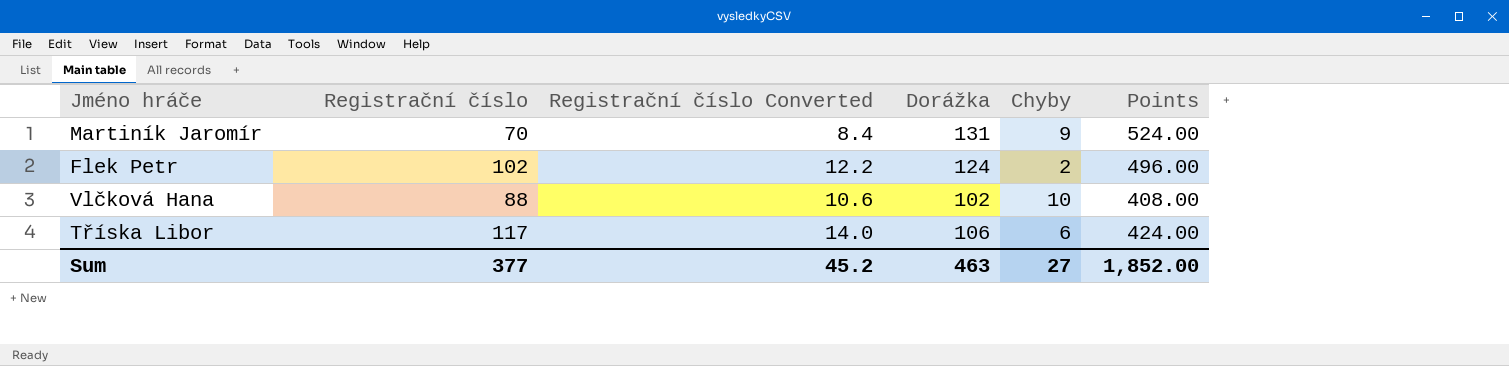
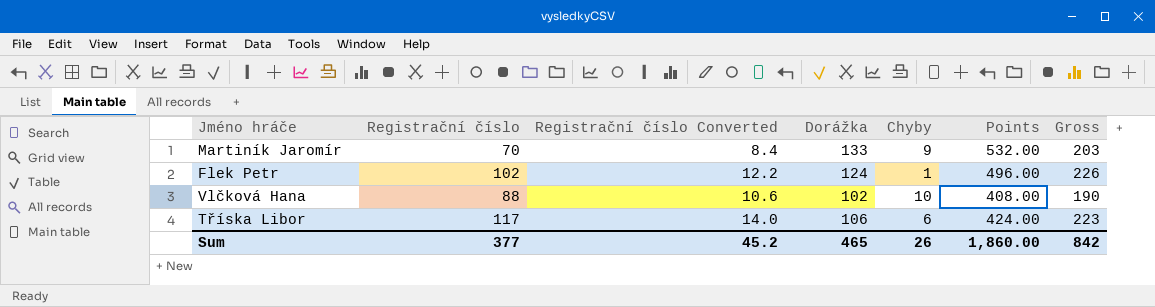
column Gross | formula: none -> [Registrační číslo] + [Dorážka]
Martiník Jaromír | Dorážka: 131 -> 133
Martiník Jaromír | Points: 524.00 -> 532.00
Flek Petr | Chyby: 2 -> 1
Sum | Dorážka: 463 -> 465
Sum | Chyby: 27 -> 26
Sum | Points: 1,852.00 -> 1,860.00

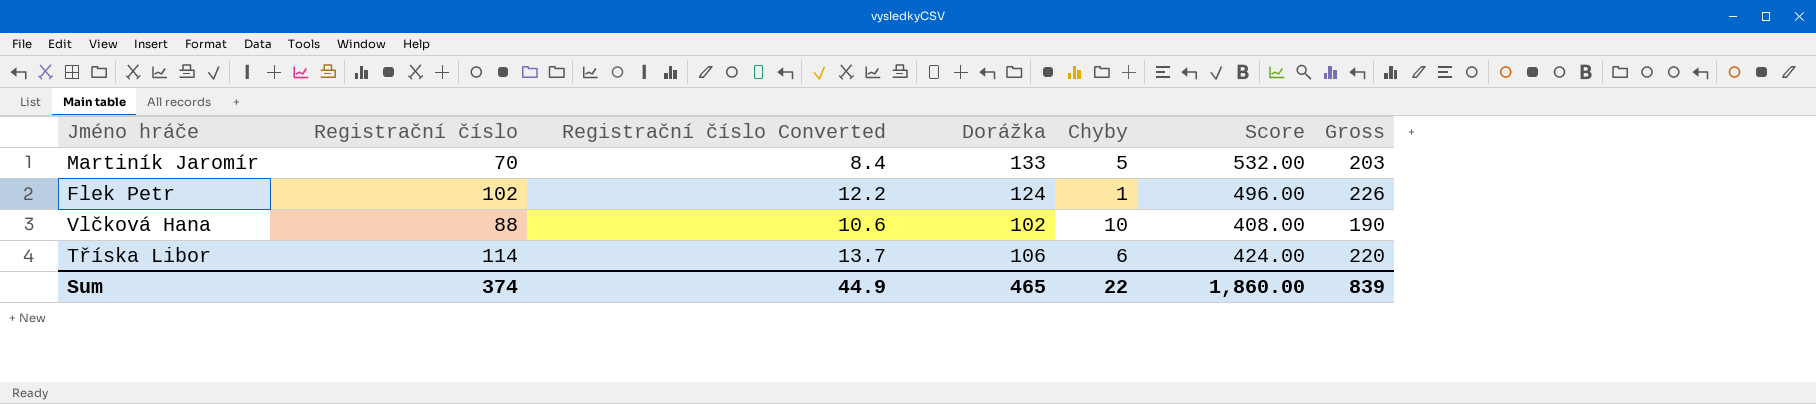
column name: Points -> Score
Martiník Jaromír | Chyby: 9 -> 5
Tříska Libor | Registrační číslo: 117 -> 114
Tříska Libor | Registrační číslo Converted: 14.0 -> 13.7
Tříska Libor | Gross: 223 -> 220
Sum | Registrační číslo: 377 -> 374
Sum | Registrační číslo Converted: 45.2 -> 44.9
Sum | Chyby: 26 -> 22
Sum | Gross: 842 -> 839

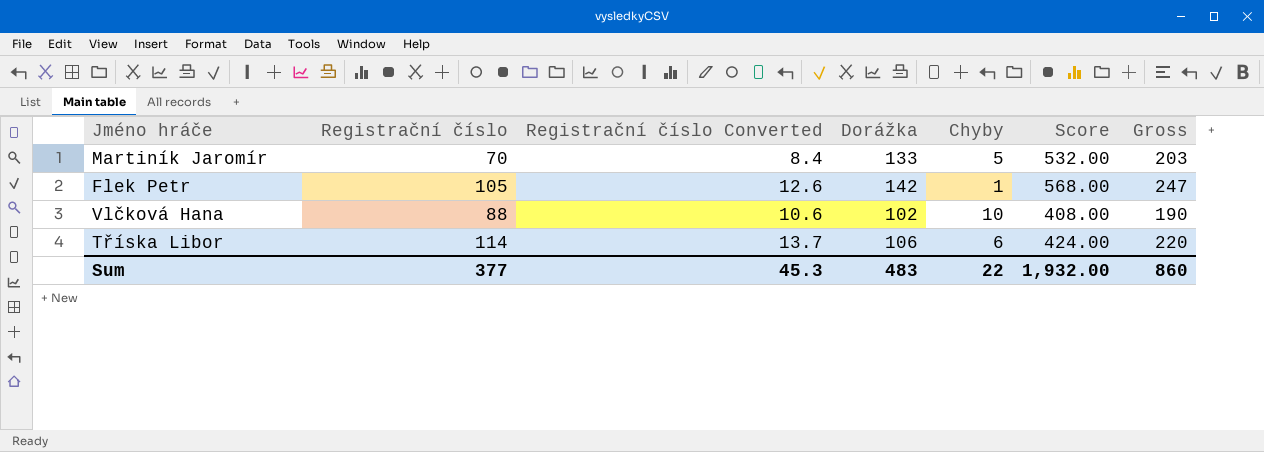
Flek Petr | Registrační číslo: 102 -> 105
Flek Petr | Registrační číslo Converted: 12.2 -> 12.6
Flek Petr | Dorážka: 124 -> 142
Flek Petr | Score: 496.00 -> 568.00
Flek Petr | Gross: 226 -> 247
Sum | Registrační číslo: 374 -> 377
Sum | Registrační číslo Converted: 44.9 -> 45.3
Sum | Dorážka: 465 -> 483
Sum | Score: 1,860.00 -> 1,932.00
Sum | Gross: 839 -> 860

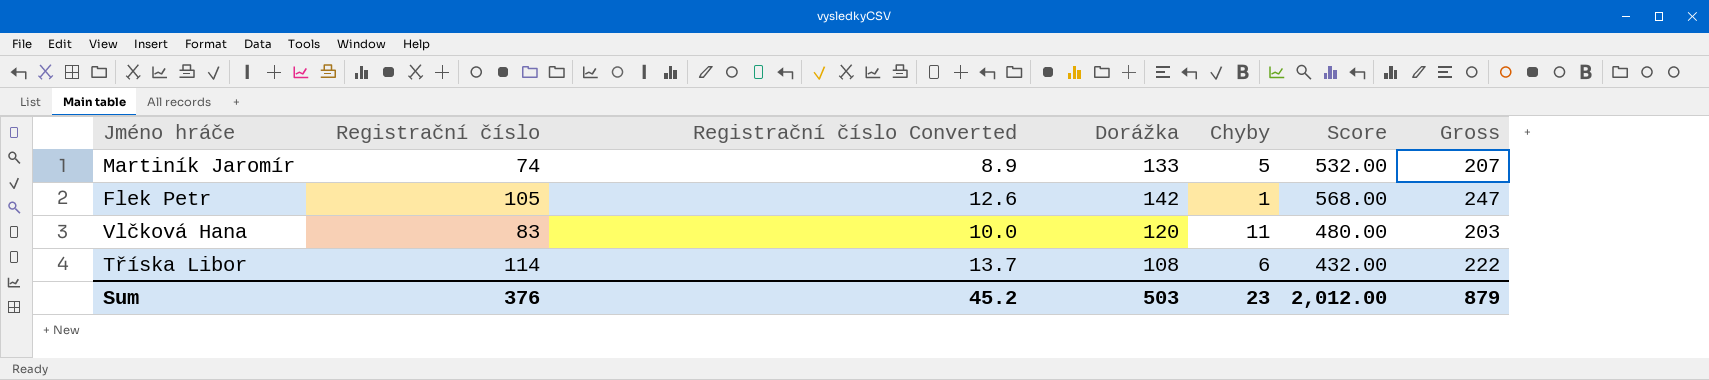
Martiník Jaromír | Registrační číslo: 70 -> 74
Martiník Jaromír | Registrační číslo Converted: 8.4 -> 8.9
Martiník Jaromír | Gross: 203 -> 207
Vlčková Hana | Registrační číslo: 88 -> 83
Vlčková Hana | Registrační číslo Converted: 10.6 -> 10.0
Vlčková Hana | Dorážka: 102 -> 120
Vlčková Hana | Chyby: 10 -> 11
Vlčková Hana | Score: 408.00 -> 480.00
Vlčková Hana | Gross: 190 -> 203
Tříska Libor | Dorážka: 106 -> 108
Tříska Libor | Score: 424.00 -> 432.00
Tříska Libor | Gross: 220 -> 222
Sum | Registrační číslo: 377 -> 376
Sum | Registrační číslo Converted: 45.3 -> 45.2
Sum | Dorážka: 483 -> 503
Sum | Chyby: 22 -> 23
Sum | Score: 1,932.00 -> 2,012.00
Sum | Gross: 860 -> 879

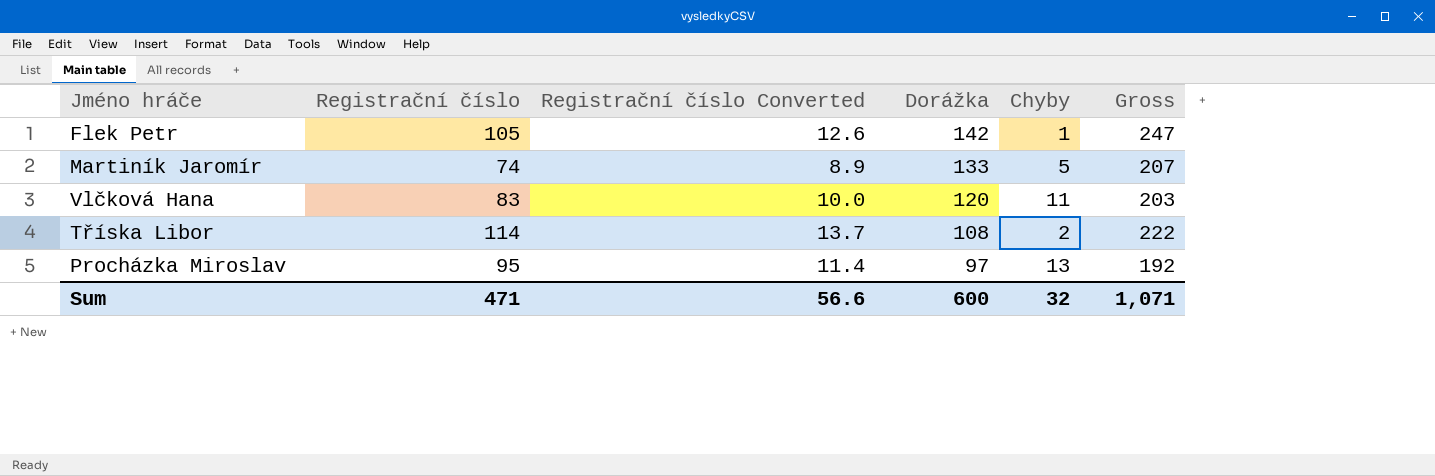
row order: none -> Dorážka descending
column Score | formula: [Dorážka] * 4 -> none
Tříska Libor | Chyby: 6 -> 2
row Procházka Miroslav: none -> 95 | 11.4 | 97 | 13 | 192
Sum | Registrační číslo: 376 -> 471
Sum | Registrační číslo Converted: 45.2 -> 56.6
Sum | Dorážka: 503 -> 600
Sum | Chyby: 23 -> 32
Sum | Gross: 879 -> 1,071

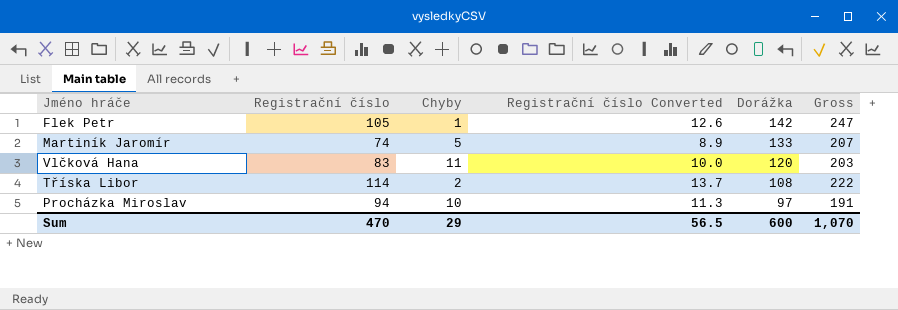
column Chyby | position: 5 -> 3
Procházka Miroslav | Registrační číslo: 95 -> 94
Procházka Miroslav | Chyby: 13 -> 10
Procházka Miroslav | Registrační číslo Converted: 11.4 -> 11.3
Procházka Miroslav | Gross: 192 -> 191
Sum | Registrační číslo: 471 -> 470
Sum | Chyby: 32 -> 29
Sum | Registrační číslo Converted: 56.6 -> 56.5
Sum | Gross: 1,071 -> 1,070

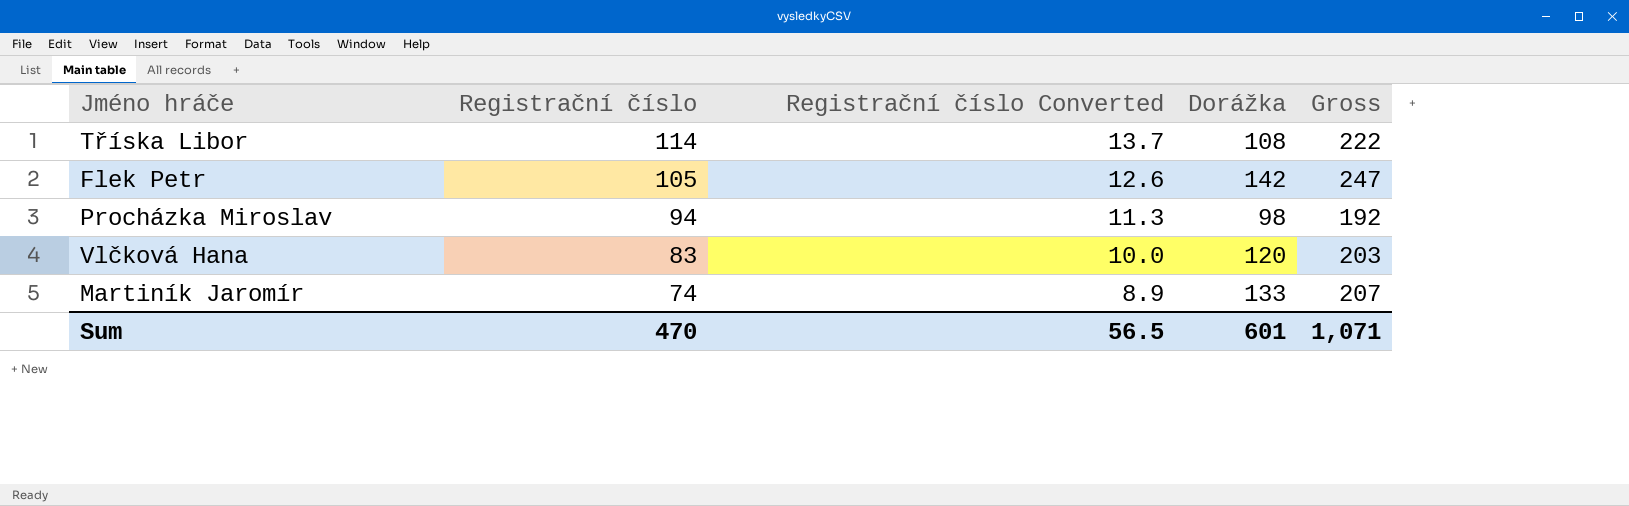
row order: Dorážka descending -> Registrační číslo descending
column Chyby | position: 3 -> none
Procházka Miroslav | Dorážka: 97 -> 98
Procházka Miroslav | Gross: 191 -> 192
Sum | Dorážka: 600 -> 601
Sum | Gross: 1,070 -> 1,071

